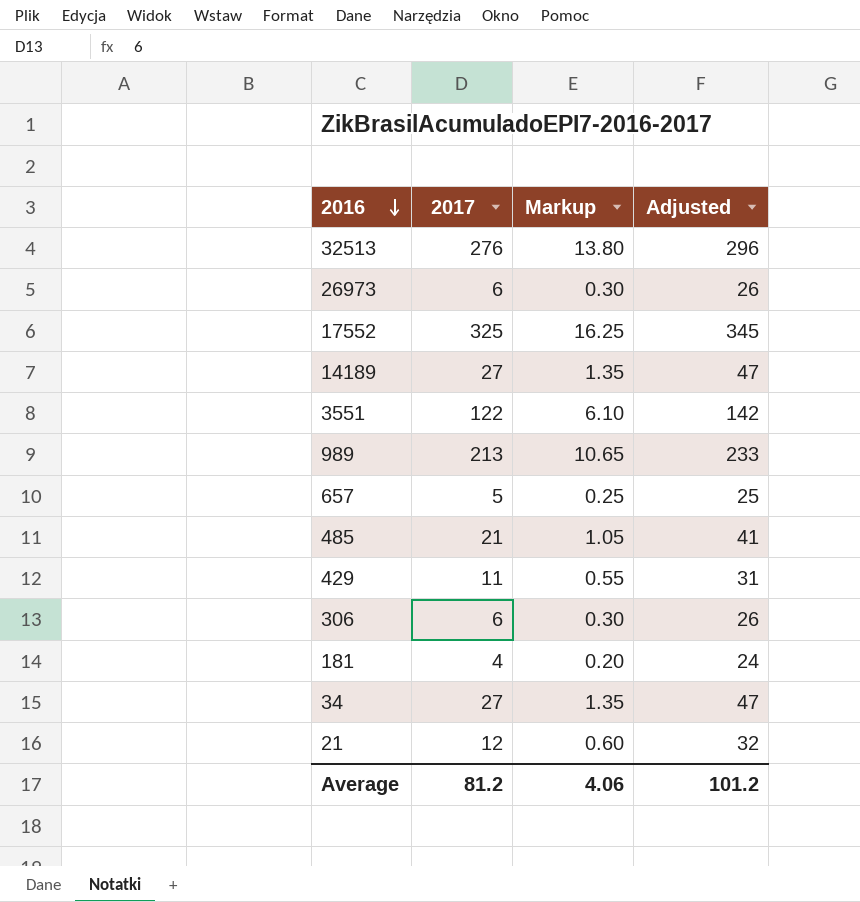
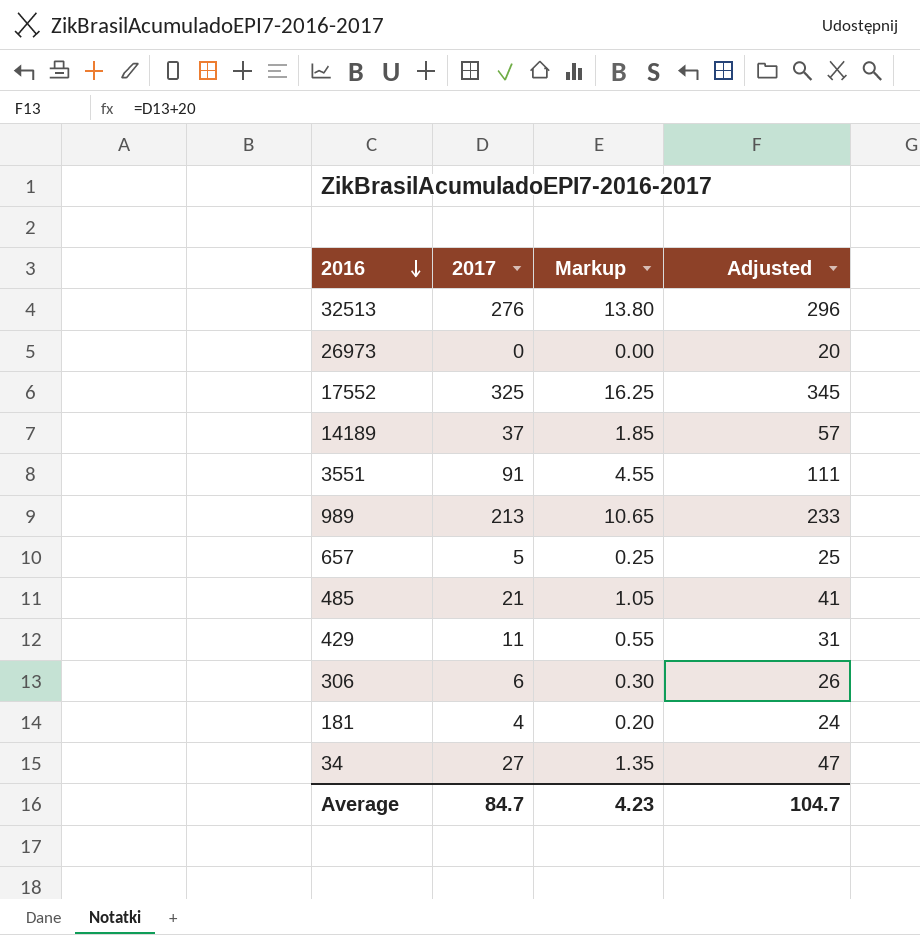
row 21: 12 | 0.60 | 32 -> none
26973 | 2017: 6 -> 0
26973 | Markup: 0.30 -> 0.00
26973 | Adjusted: 26 -> 20
14189 | 2017: 27 -> 37
14189 | Markup: 1.35 -> 1.85
14189 | Adjusted: 47 -> 57
3551 | 2017: 122 -> 91
3551 | Markup: 6.10 -> 4.55
3551 | Adjusted: 142 -> 111
Average | 2017: 81.2 -> 84.7
Average | Markup: 4.06 -> 4.23
Average | Adjusted: 101.2 -> 104.7

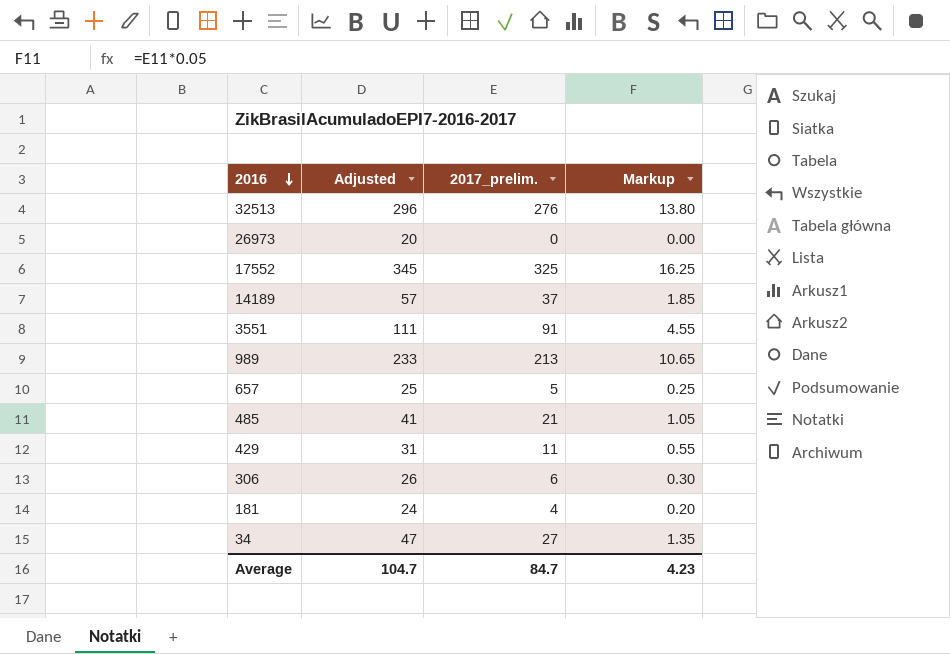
column Adjusted | position: 4 -> 2
column name: 2017 -> 2017_prelim.

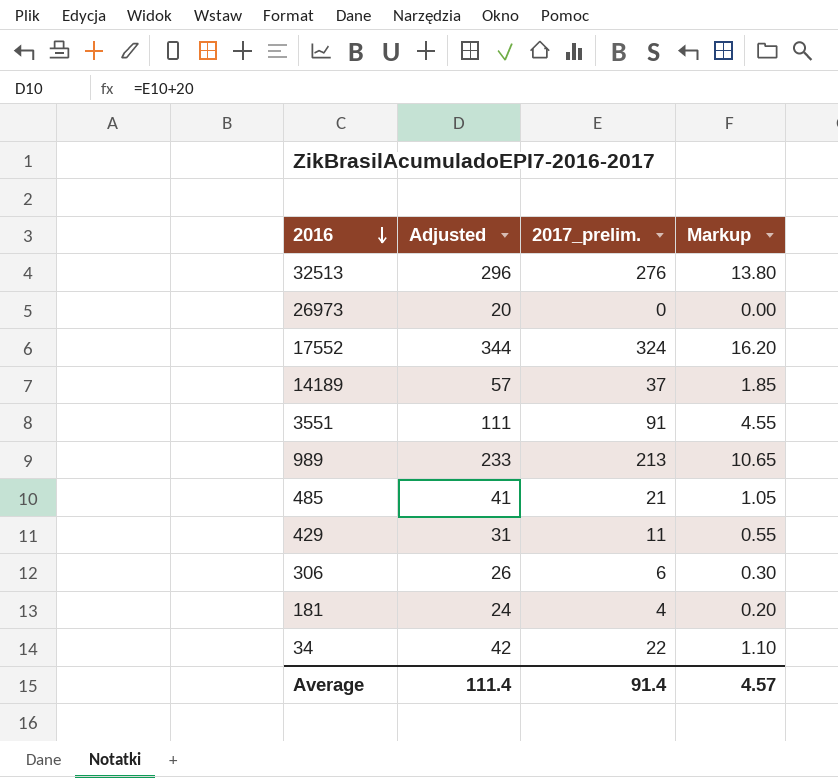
row 657: 25 | 5 | 0.25 -> none
17552 | Adjusted: 345 -> 344
17552 | 2017_prelim.: 325 -> 324
17552 | Markup: 16.25 -> 16.20
34 | Adjusted: 47 -> 42
34 | 2017_prelim.: 27 -> 22
34 | Markup: 1.35 -> 1.10
Average | Adjusted: 104.7 -> 111.4
Average | 2017_prelim.: 84.7 -> 91.4
Average | Markup: 4.23 -> 4.57

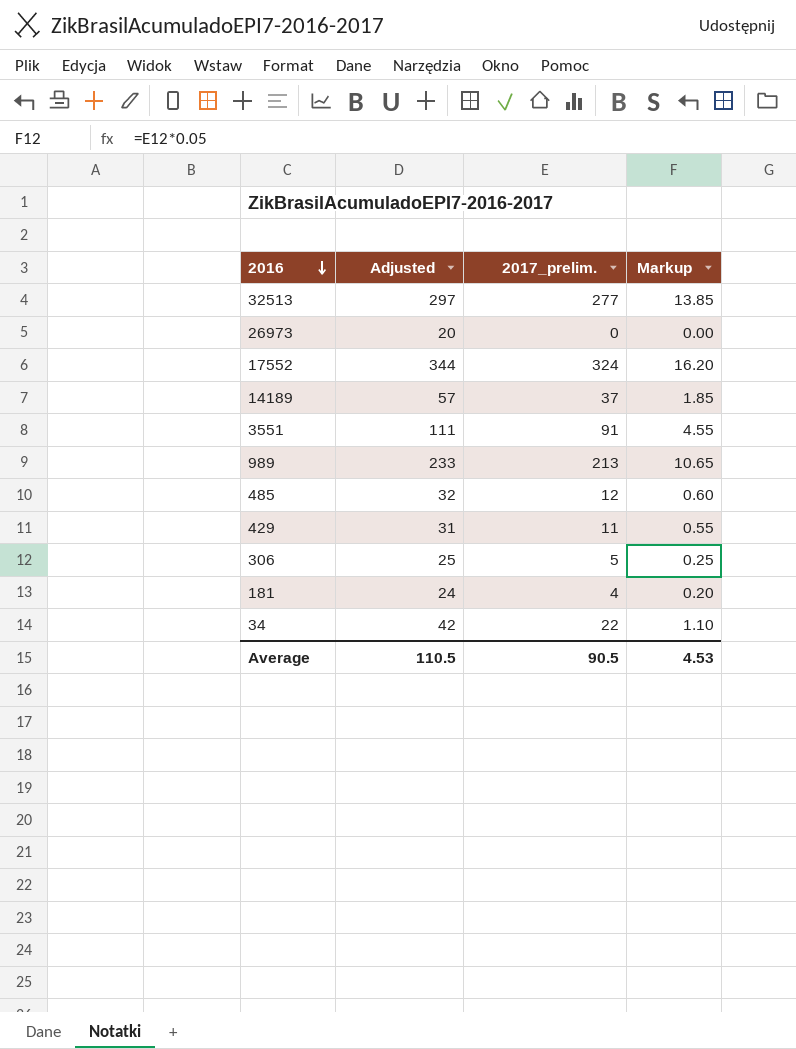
32513 | Adjusted: 296 -> 297
32513 | 2017_prelim.: 276 -> 277
32513 | Markup: 13.80 -> 13.85
485 | Adjusted: 41 -> 32
485 | 2017_prelim.: 21 -> 12
485 | Markup: 1.05 -> 0.60
306 | Adjusted: 26 -> 25
306 | 2017_prelim.: 6 -> 5
306 | Markup: 0.30 -> 0.25
Average | Adjusted: 111.4 -> 110.5
Average | 2017_prelim.: 91.4 -> 90.5
Average | Markup: 4.57 -> 4.53

